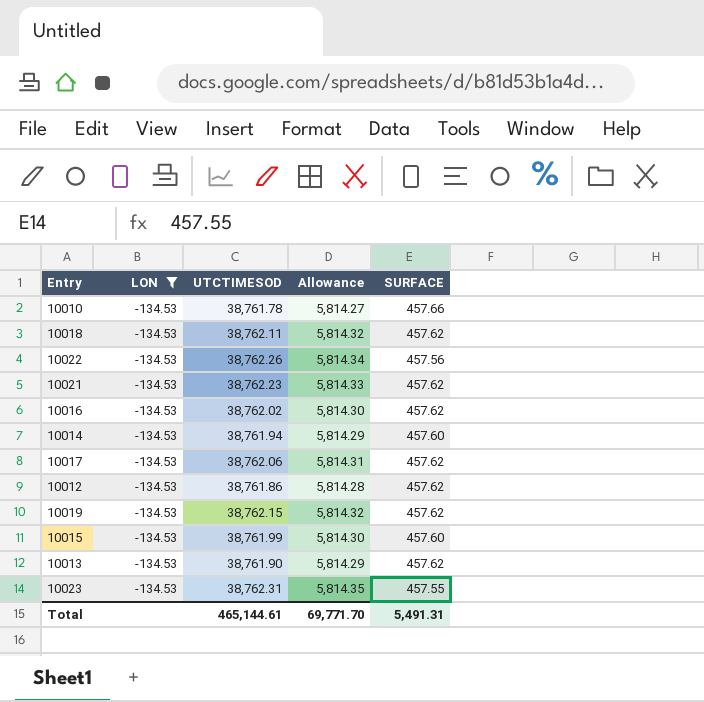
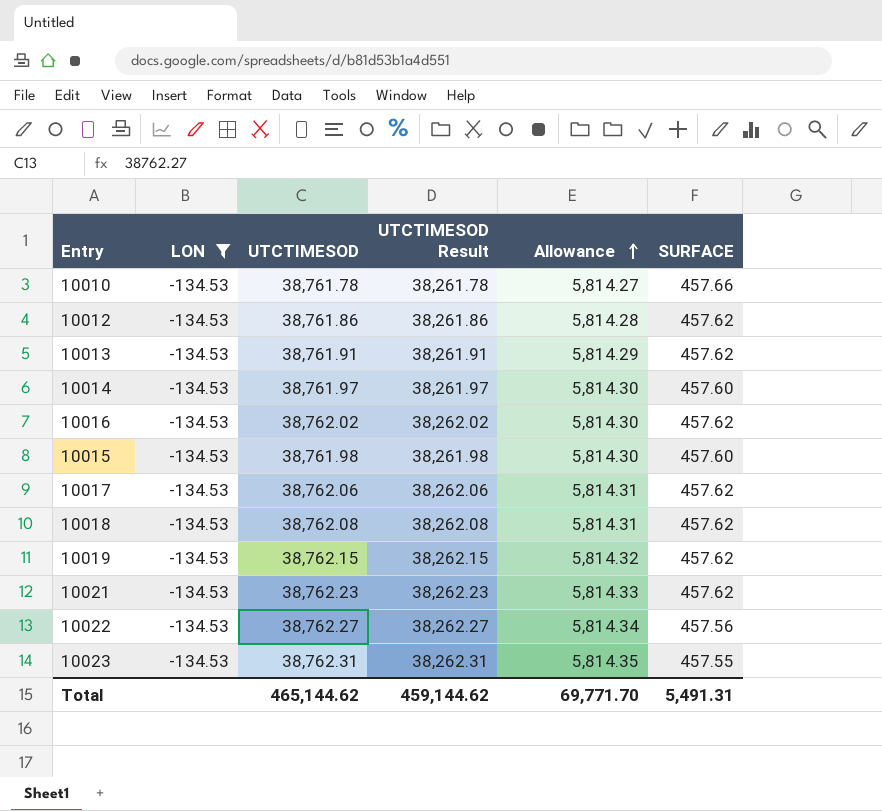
row order: none -> Allowance ascending
column UTCTIMESOD Result | formula: none -> [UTCTIMESOD] - 500
10013 | UTCTIMESOD: 38,761.90 -> 38,761.91
10014 | UTCTIMESOD: 38,761.94 -> 38,761.97
10014 | Allowance: 5,814.29 -> 5,814.30
10015 | UTCTIMESOD: 38,761.99 -> 38,761.98
10018 | UTCTIMESOD: 38,762.11 -> 38,762.08
10018 | Allowance: 5,814.32 -> 5,814.31
10022 | UTCTIMESOD: 38,762.26 -> 38,762.27
Total | UTCTIMESOD: 465,144.61 -> 465,144.62

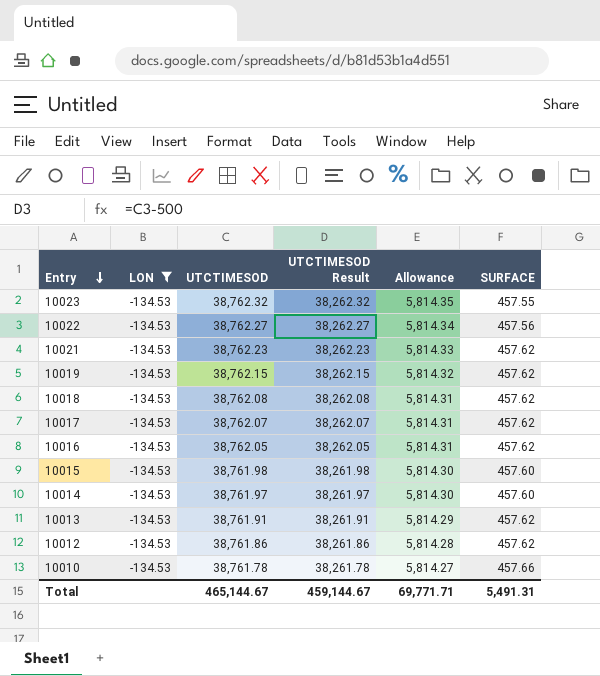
row order: Allowance ascending -> Entry descending
10023 | UTCTIMESOD: 38,762.31 -> 38,762.32
10023 | UTCTIMESOD Result: 38,262.31 -> 38,262.32
10017 | UTCTIMESOD: 38,762.06 -> 38,762.07
10017 | UTCTIMESOD Result: 38,262.06 -> 38,262.07
10016 | UTCTIMESOD: 38,762.02 -> 38,762.05
10016 | UTCTIMESOD Result: 38,262.02 -> 38,262.05
10016 | Allowance: 5,814.30 -> 5,814.31
Total | UTCTIMESOD: 465,144.62 -> 465,144.67
Total | UTCTIMESOD Result: 459,144.62 -> 459,144.67
Total | Allowance: 69,771.70 -> 69,771.71

